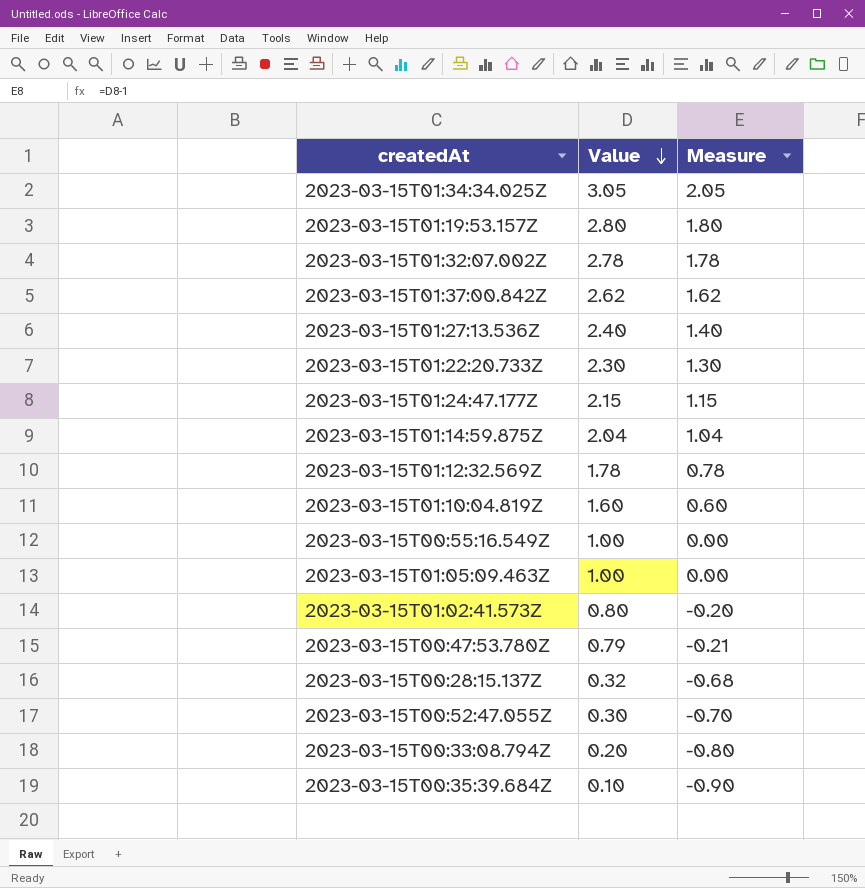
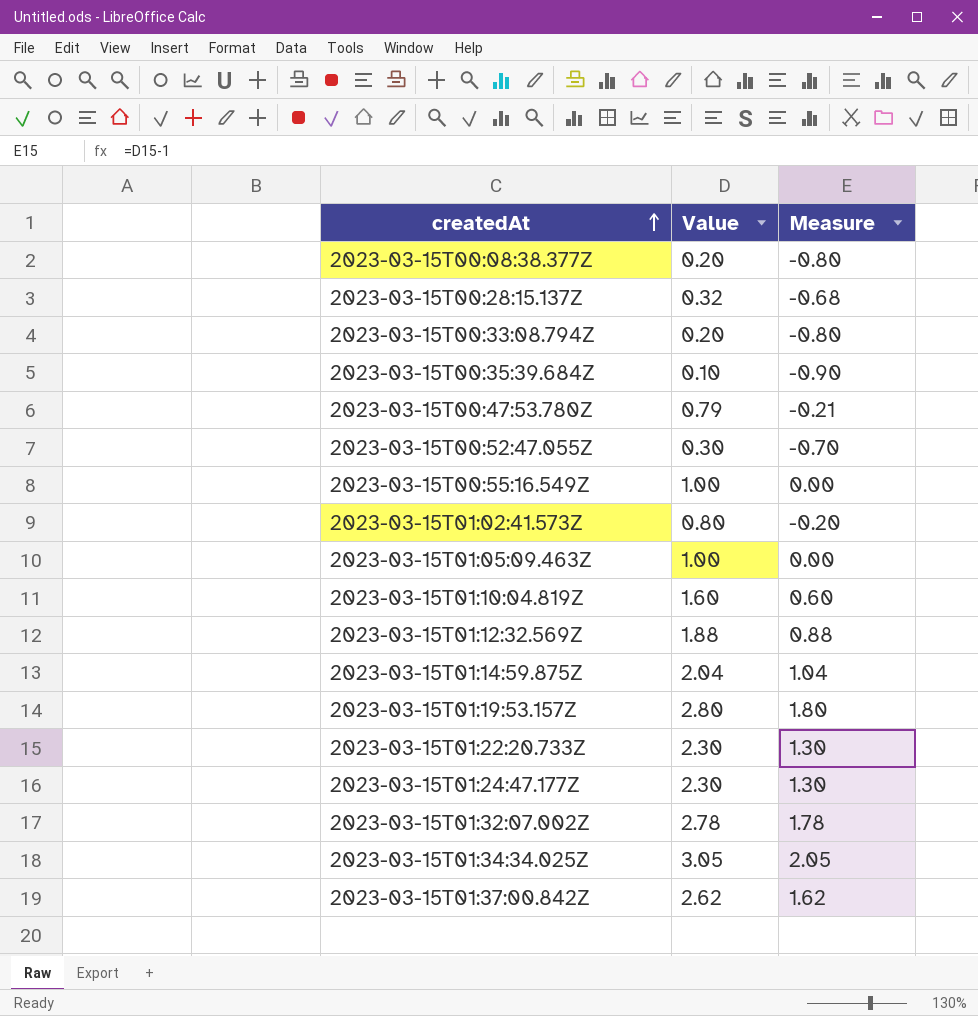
row order: Value descending -> createdAt ascending
row 2023-03-15T01:27:13.536Z: 2.40 | 1.40 -> none
row 2023-03-15T00:08:38.377Z: none -> 0.20 | -0.80
2023-03-15T01:12:32.569Z | Value: 1.78 -> 1.88
2023-03-15T01:12:32.569Z | Measure: 0.78 -> 0.88
2023-03-15T01:24:47.177Z | Value: 2.15 -> 2.30
2023-03-15T01:24:47.177Z | Measure: 1.15 -> 1.30

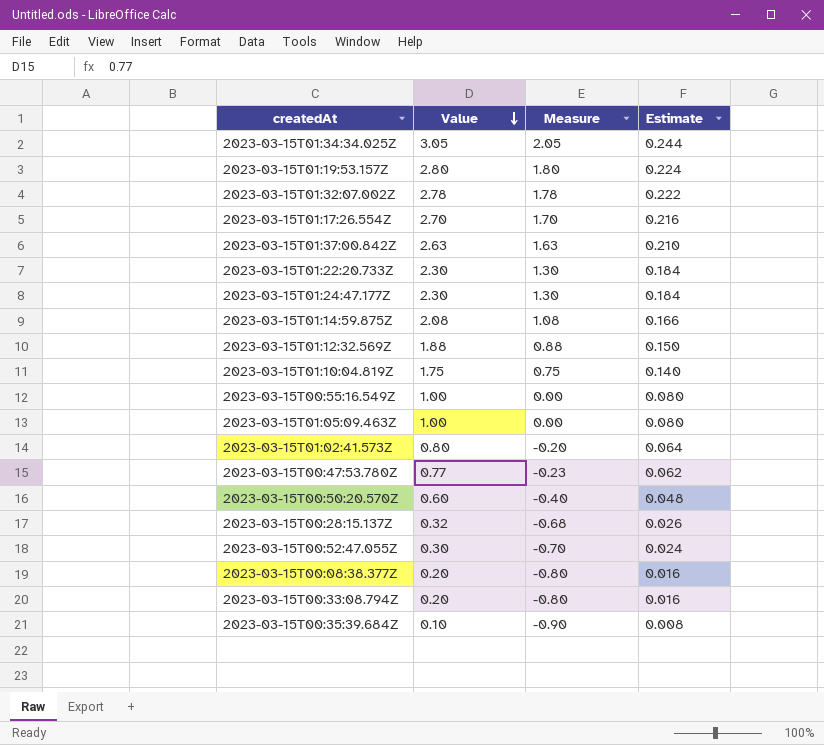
row order: createdAt ascending -> Value descending
column Estimate | formula: none -> [Value] * 0.08
row 2023-03-15T01:17:26.554Z: none -> 2.70 | 1.70 | 0.216
2023-03-15T01:37:00.842Z | Value: 2.62 -> 2.63
2023-03-15T01:37:00.842Z | Measure: 1.62 -> 1.63
2023-03-15T01:14:59.875Z | Value: 2.04 -> 2.08
2023-03-15T01:14:59.875Z | Measure: 1.04 -> 1.08
2023-03-15T01:10:04.819Z | Value: 1.60 -> 1.75
2023-03-15T01:10:04.819Z | Measure: 0.60 -> 0.75
2023-03-15T00:47:53.780Z | Value: 0.79 -> 0.77
2023-03-15T00:47:53.780Z | Measure: -0.21 -> -0.23
row 2023-03-15T00:50:20.570Z: none -> 0.60 | -0.40 | 0.048

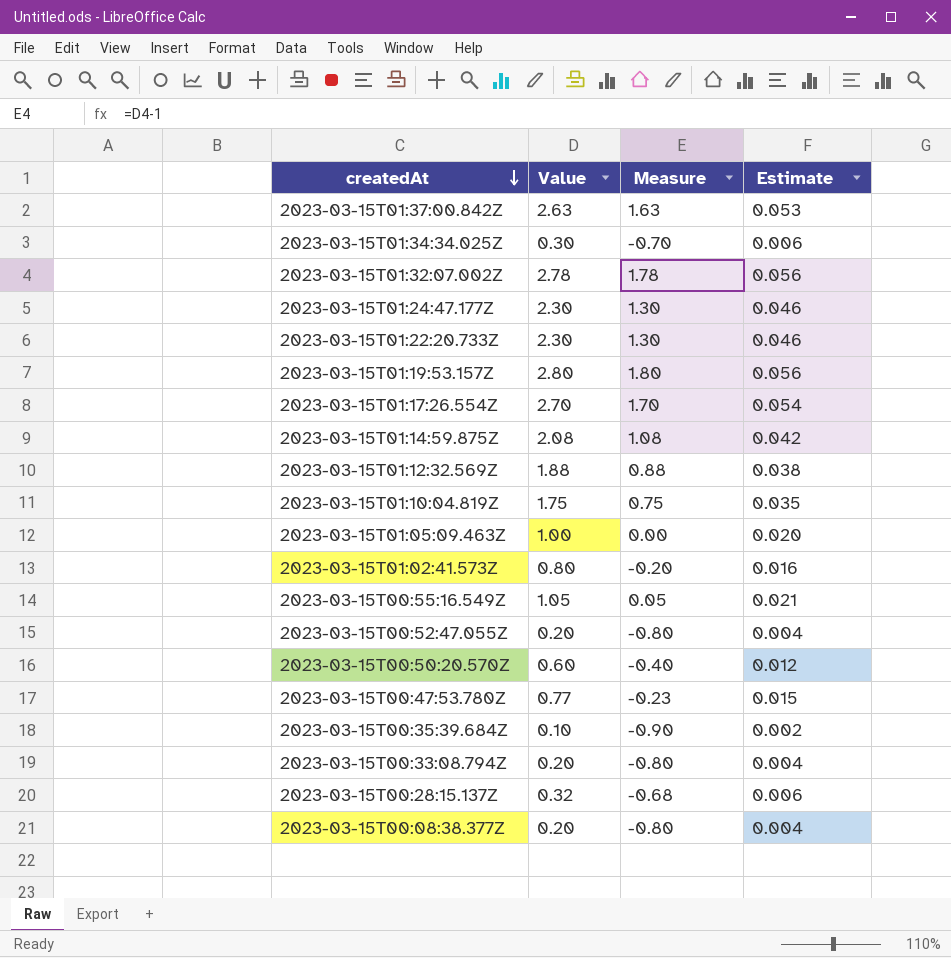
row order: Value descending -> createdAt descending
column Estimate | formula: [Value] * 0.08 -> [Value] * 0.02
2023-03-15T01:34:34.025Z | Value: 3.05 -> 0.30
2023-03-15T01:34:34.025Z | Measure: 2.05 -> -0.70
2023-03-15T00:55:16.549Z | Value: 1.00 -> 1.05
2023-03-15T00:55:16.549Z | Measure: 0.00 -> 0.05
2023-03-15T00:52:47.055Z | Value: 0.30 -> 0.20
2023-03-15T00:52:47.055Z | Measure: -0.70 -> -0.80

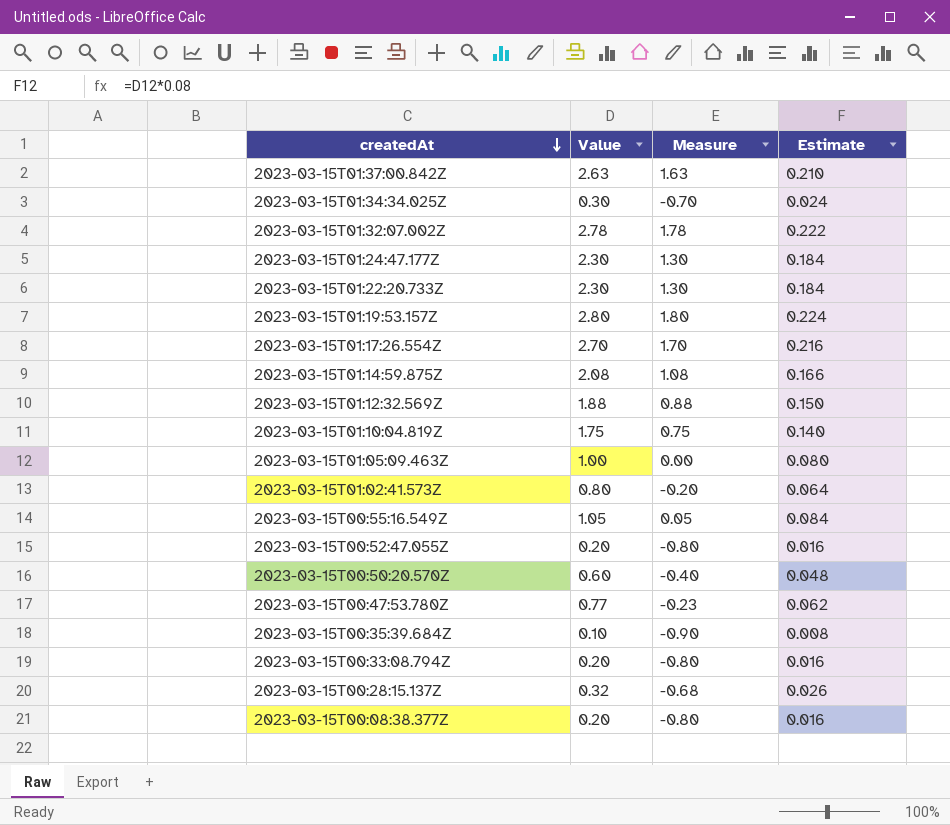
column Estimate | formula: [Value] * 0.02 -> [Value] * 0.08

